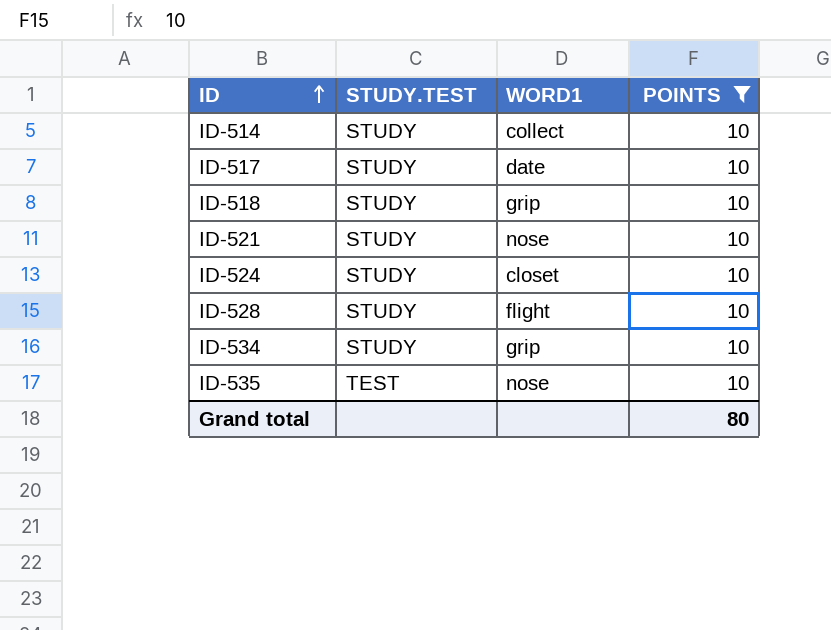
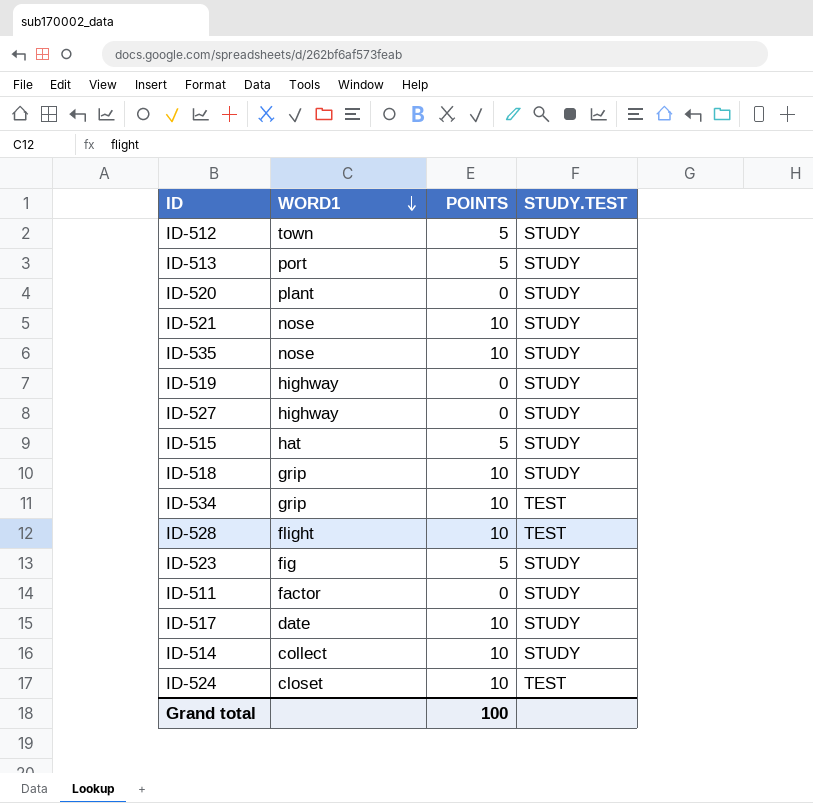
filter: POINTS = 10 -> none
row order: ID ascending -> WORD1 descending
column STUDY.TEST | position: 2 -> 4
ID-535 | STUDY.TEST: TEST -> STUDY
ID-534 | STUDY.TEST: STUDY -> TEST
ID-528 | STUDY.TEST: STUDY -> TEST
ID-524 | STUDY.TEST: STUDY -> TEST
Grand total | POINTS: 80 -> 100

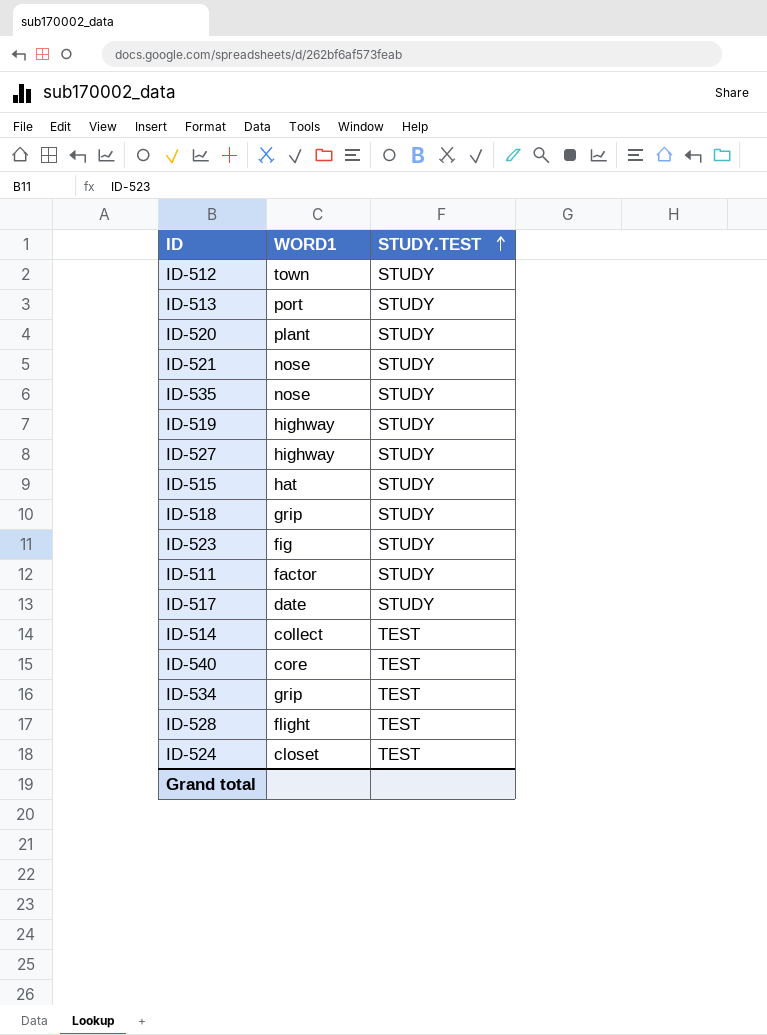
row order: WORD1 descending -> STUDY.TEST ascending
column POINTS | position: 3 -> none
ID-514 | STUDY.TEST: STUDY -> TEST
row ID-540: none -> core | TEST

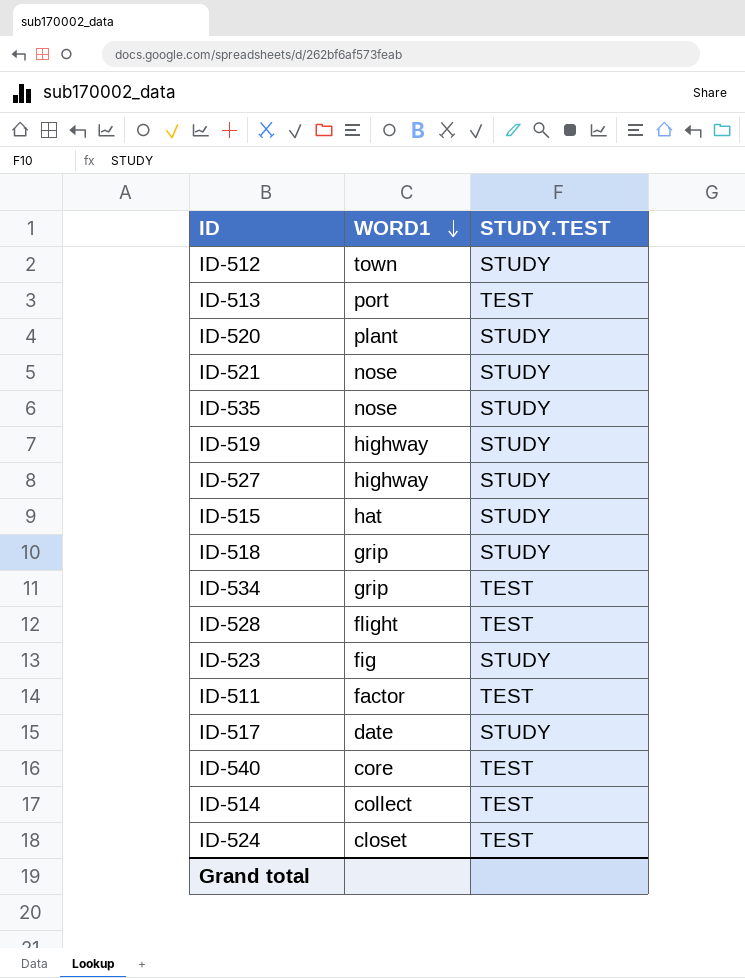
row order: STUDY.TEST ascending -> WORD1 descending
ID-513 | STUDY.TEST: STUDY -> TEST
ID-511 | STUDY.TEST: STUDY -> TEST

